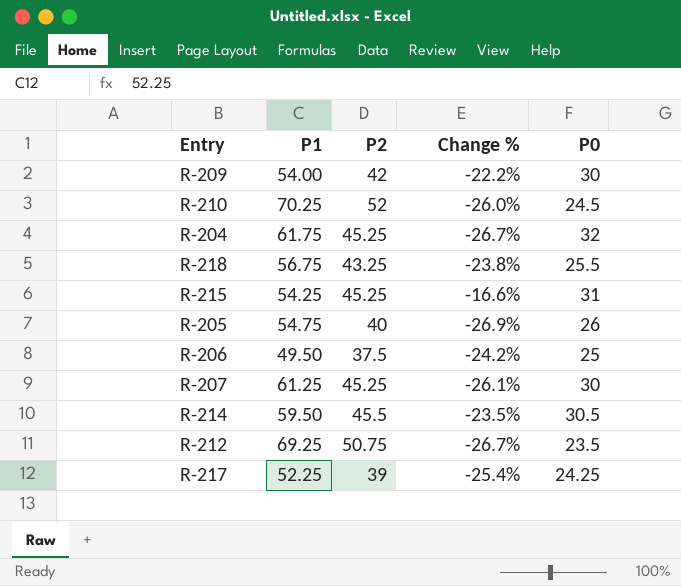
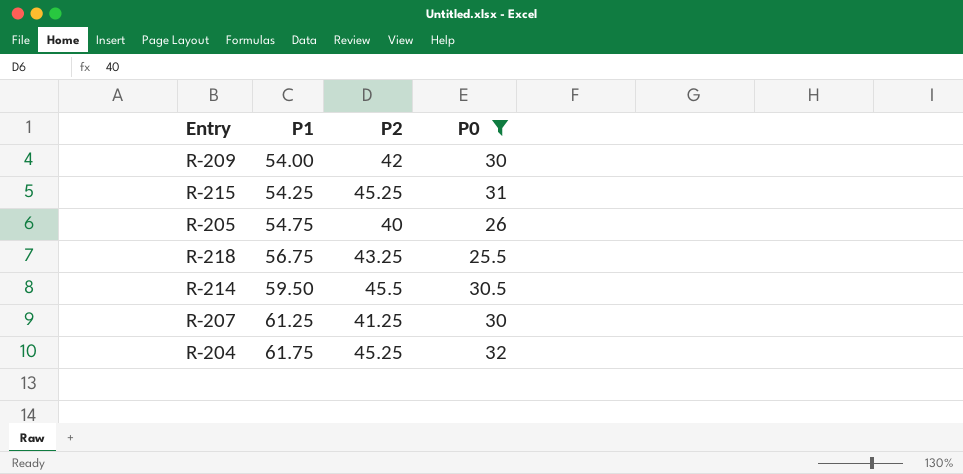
filter: none -> P0 >= 25.5
row order: none -> P1 ascending
column Change % | formula: ([P2] - [P1]) / [P1] -> none
R-207 | P2: 45.25 -> 41.25

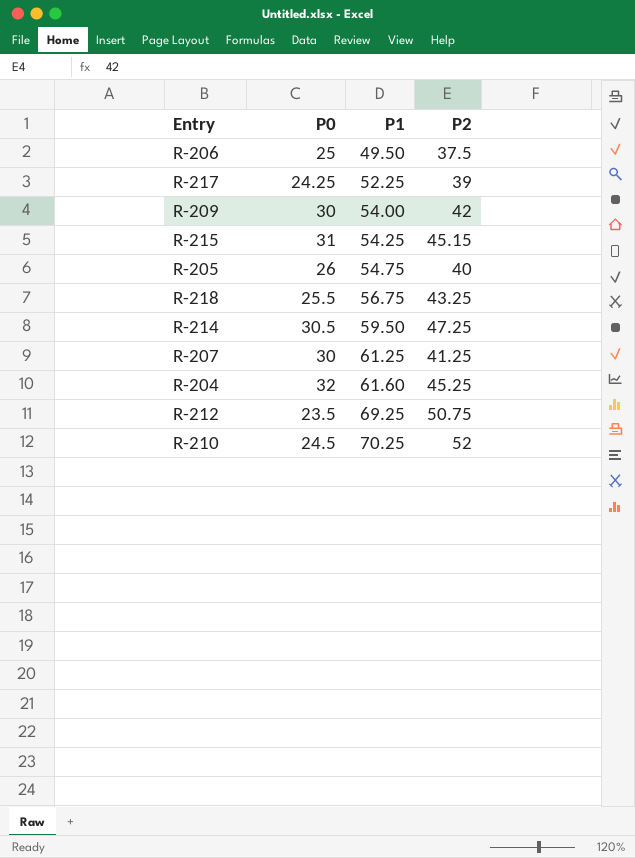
filter: P0 >= 25.5 -> none
column P0 | position: 4 -> 2
R-215 | P2: 45.25 -> 45.15
R-214 | P2: 45.5 -> 47.25
R-204 | P1: 61.75 -> 61.60

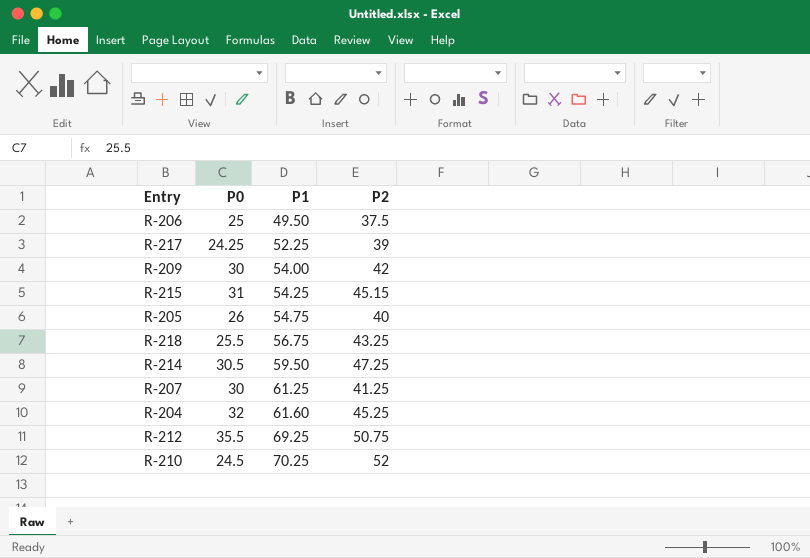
R-212 | P0: 23.5 -> 35.5

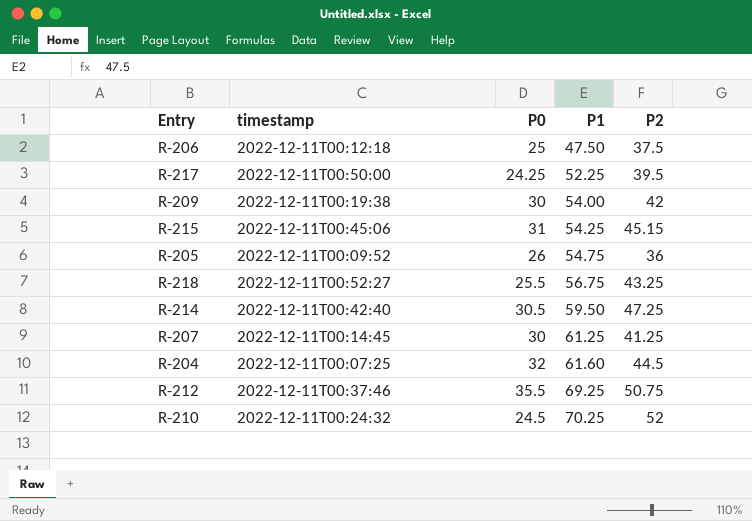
column timestamp | position: none -> 2
R-206 | P1: 49.50 -> 47.50
R-217 | P2: 39 -> 39.5
R-205 | P2: 40 -> 36
R-204 | P2: 45.25 -> 44.5

